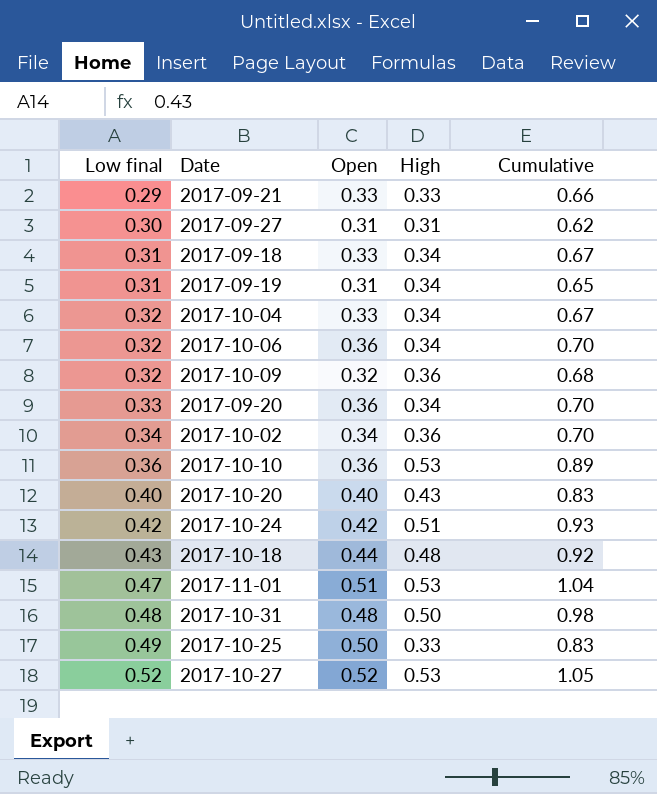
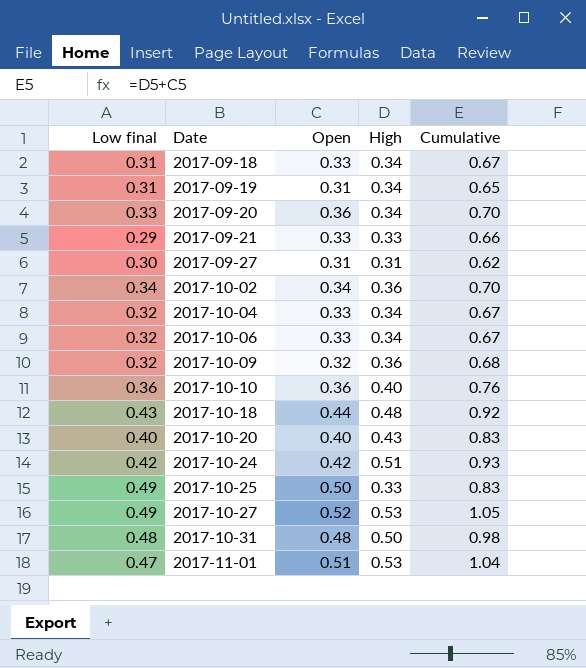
row order: Low final ascending -> Date ascending
2017-10-06 | Open: 0.36 -> 0.33
2017-10-06 | Cumulative: 0.70 -> 0.67
2017-10-10 | High: 0.53 -> 0.40
2017-10-10 | Cumulative: 0.89 -> 0.76
2017-10-27 | Low final: 0.52 -> 0.49

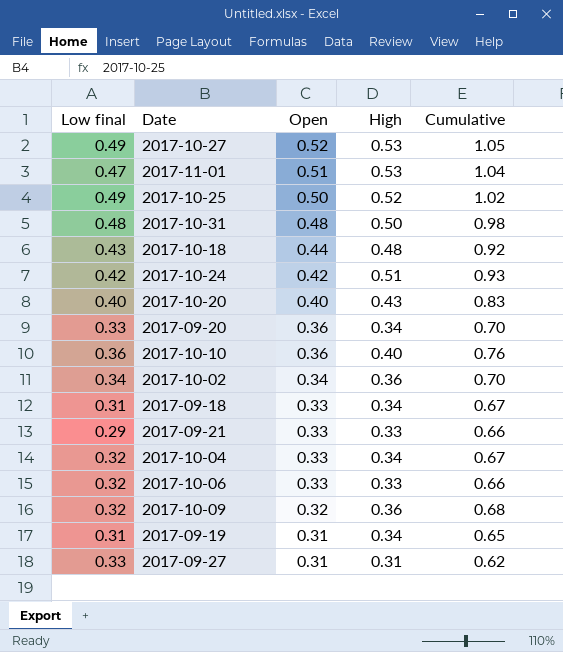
row order: Date ascending -> Open descending
2017-10-25 | High: 0.33 -> 0.52
2017-10-25 | Cumulative: 0.83 -> 1.02
2017-10-06 | High: 0.34 -> 0.33
2017-10-06 | Cumulative: 0.67 -> 0.66
2017-09-27 | Low final: 0.30 -> 0.33

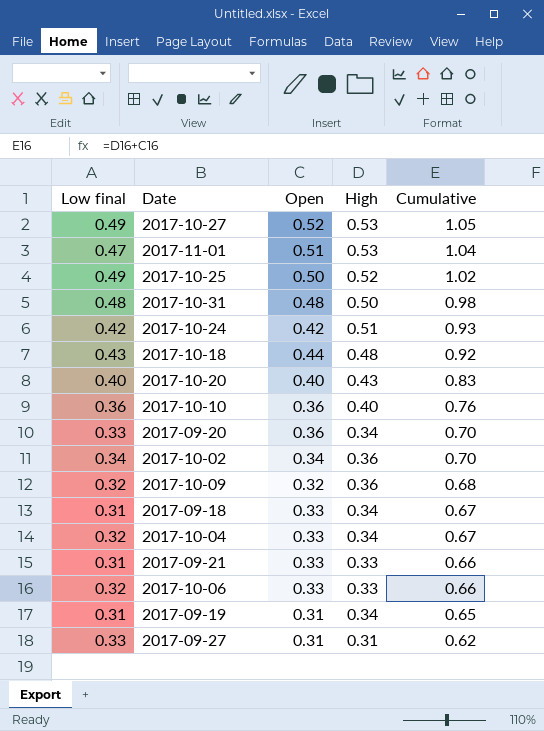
row order: Open descending -> Cumulative descending
2017-09-21 | Low final: 0.29 -> 0.31

